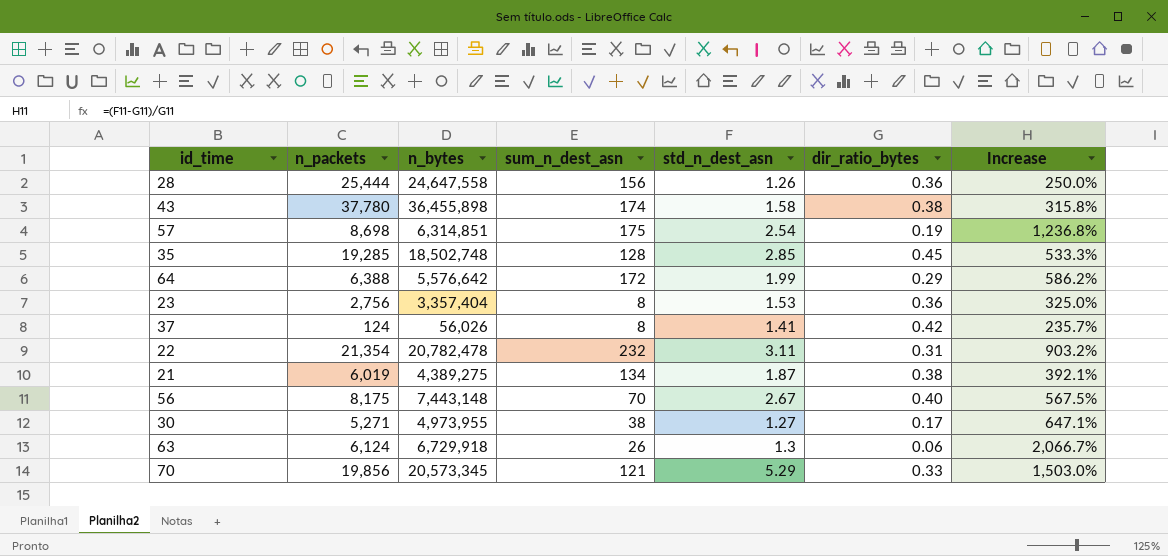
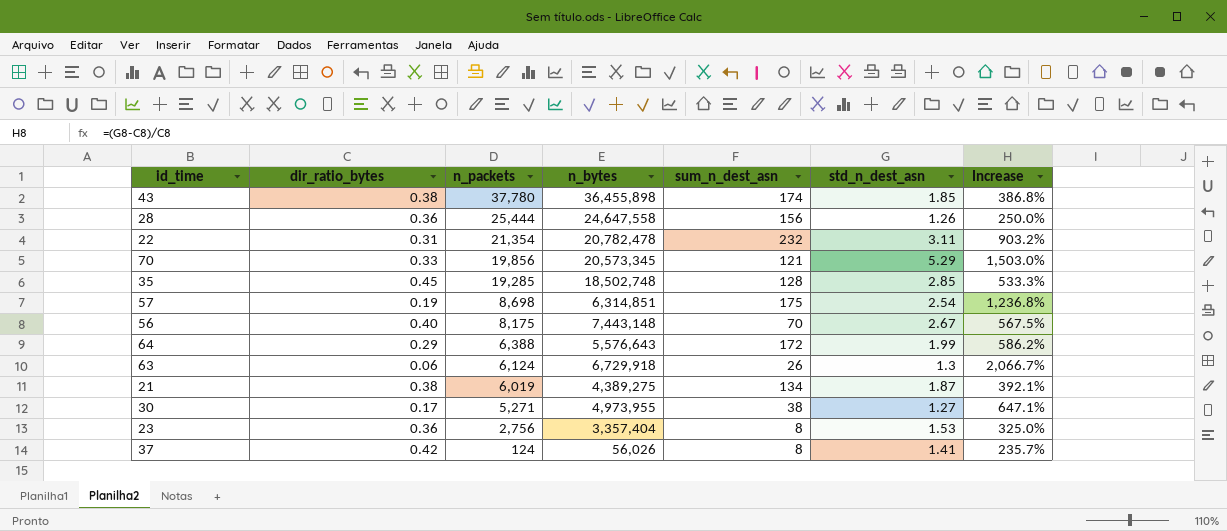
row order: none -> n_packets descending
column dir_ratio_bytes | position: 6 -> 2
43 | std_n_dest_asn: 1.58 -> 1.85
43 | Increase: 315.8% -> 386.8%
64 | n_bytes: 5,576,642 -> 5,576,643

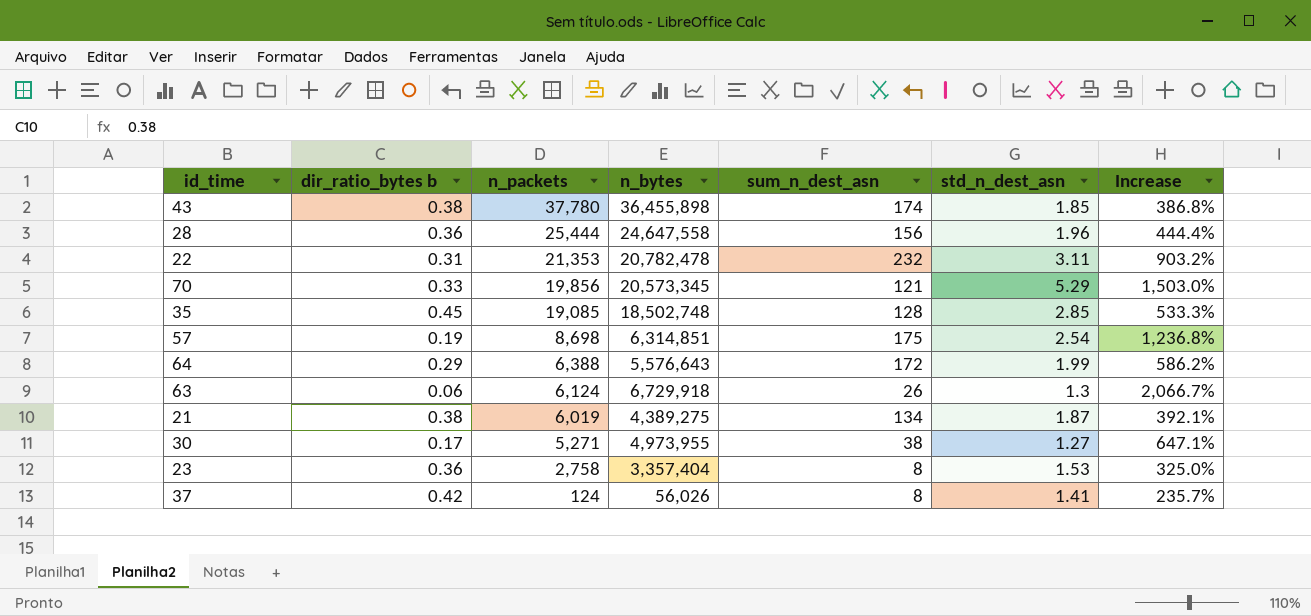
column name: dir_ratio_bytes -> dir_ratio_bytes b
row 56: 0.40 | 8,175 | 7,443,148 | 70 | 2.67 | 567.5% -> none
28 | std_n_dest_asn: 1.26 -> 1.96
28 | Increase: 250.0% -> 444.4%
22 | n_packets: 21,354 -> 21,353
35 | n_packets: 19,285 -> 19,085
23 | n_packets: 2,756 -> 2,758

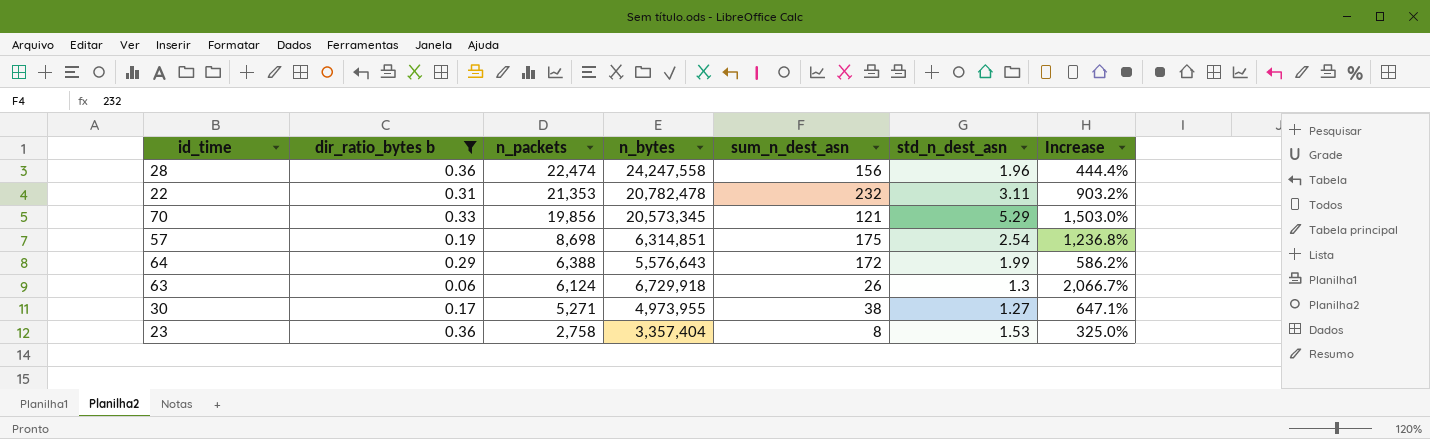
filter: none -> dir_ratio_bytes b <= 0.36
28 | n_packets: 25,444 -> 22,474
28 | n_bytes: 24,647,558 -> 24,247,558

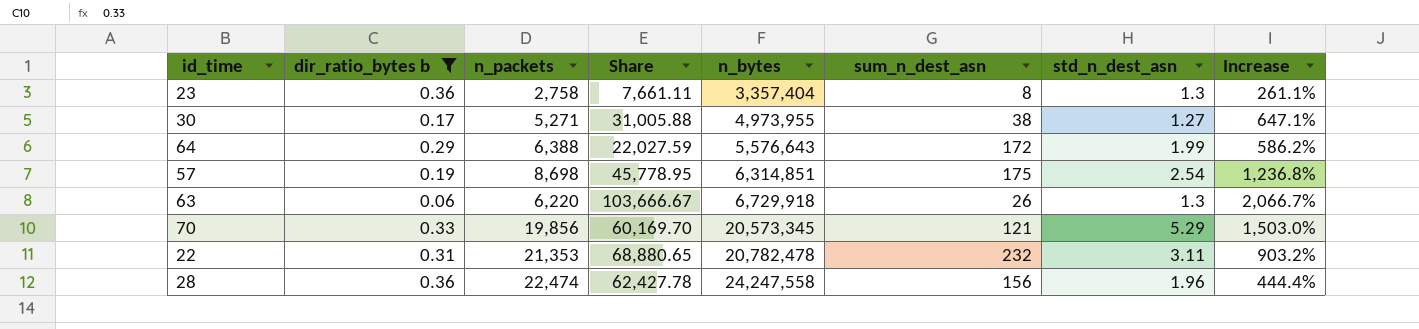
row order: n_packets descending -> n_bytes ascending
column Share | formula: none -> [n_packets] / [dir_ratio_bytes b]
23 | std_n_dest_asn: 1.53 -> 1.3
23 | Increase: 325.0% -> 261.1%
63 | n_packets: 6,124 -> 6,220

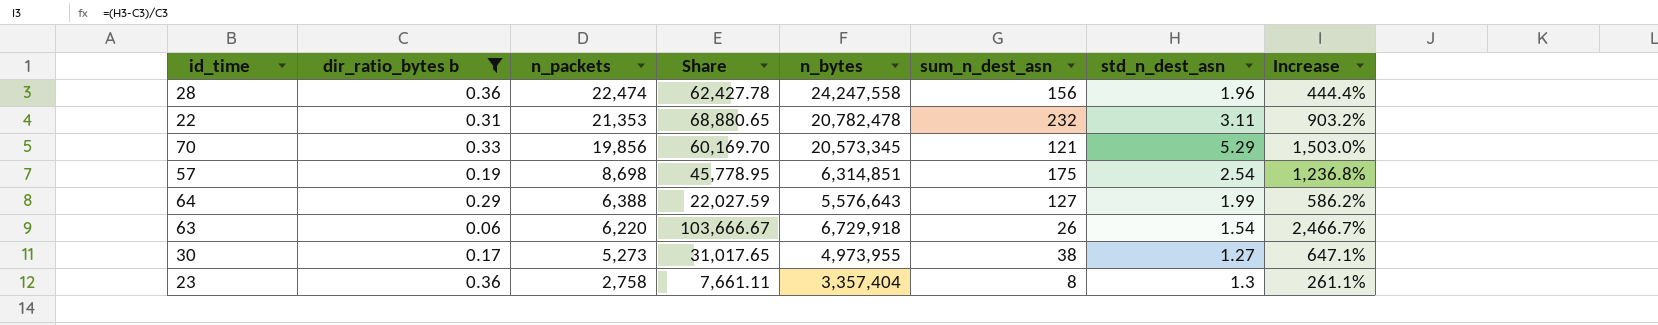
row order: n_bytes ascending -> n_packets descending
64 | sum_n_dest_asn: 172 -> 127
63 | std_n_dest_asn: 1.3 -> 1.54
63 | Increase: 2,066.7% -> 2,466.7%
30 | n_packets: 5,271 -> 5,273
30 | Share: 31,005.88 -> 31,017.65

